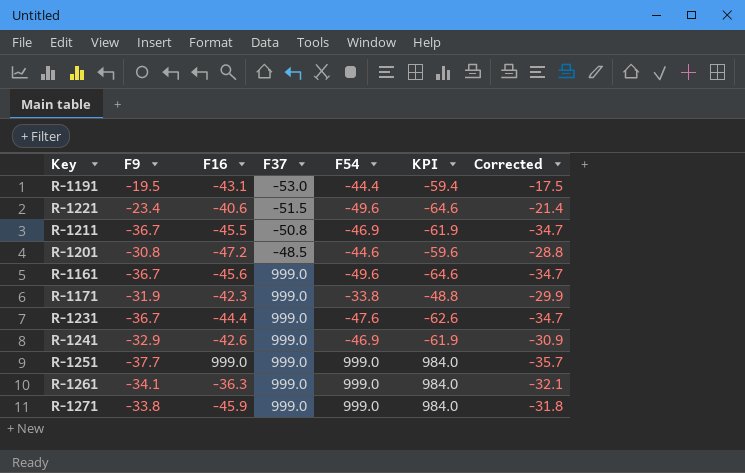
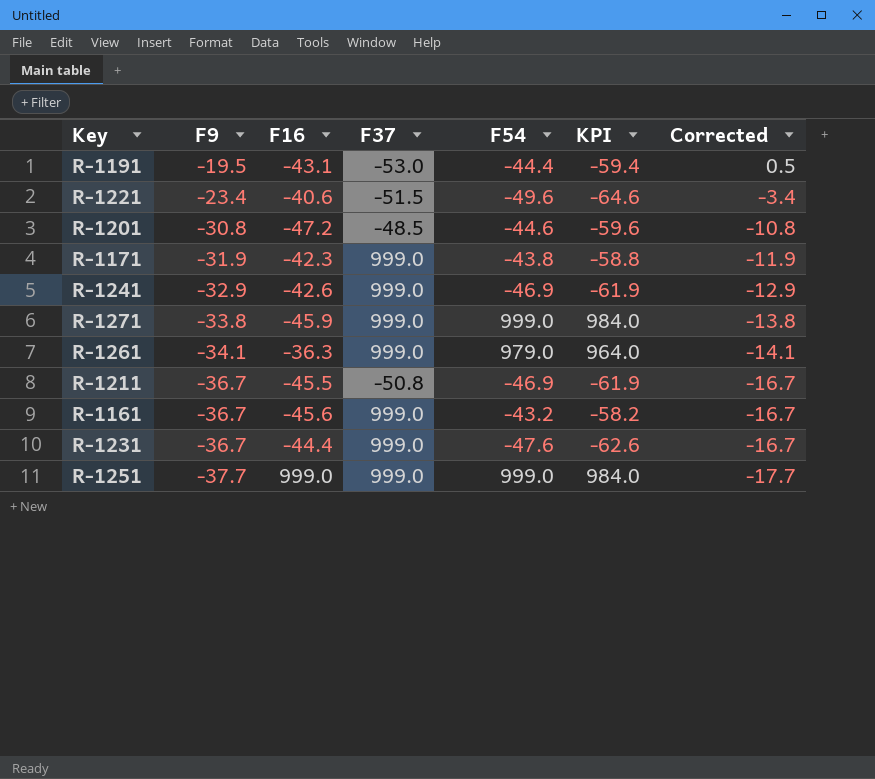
row order: F37 ascending -> F9 descending
column Corrected | formula: [F9] + 2 -> [F9] + 20
R-1171 | F54: -33.8 -> -43.8
R-1171 | KPI: -48.8 -> -58.8
R-1261 | F54: 999.0 -> 979.0
R-1261 | KPI: 984.0 -> 964.0
R-1161 | F54: -49.6 -> -43.2
R-1161 | KPI: -64.6 -> -58.2

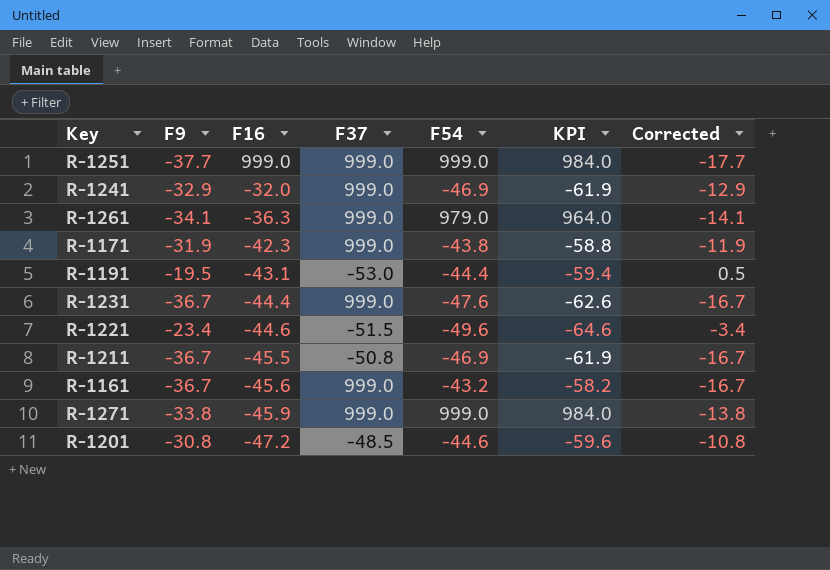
row order: F9 descending -> F16 descending
R-1241 | F16: -42.6 -> -32.0
R-1221 | F16: -40.6 -> -44.6

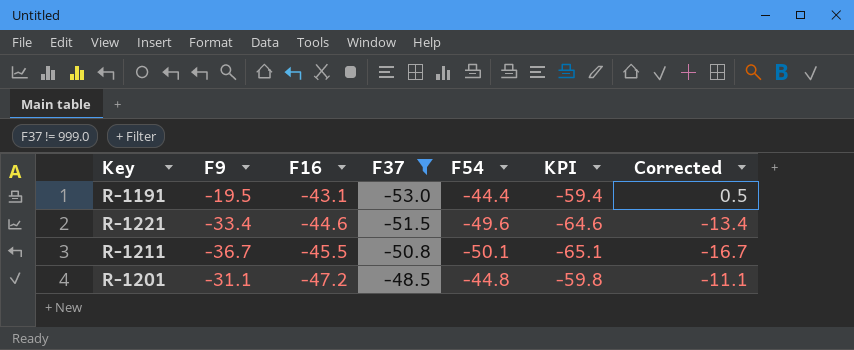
filter: none -> F37 != 999.0
R-1221 | F9: -23.4 -> -33.4
R-1221 | Corrected: -3.4 -> -13.4
R-1211 | F54: -46.9 -> -50.1
R-1211 | KPI: -61.9 -> -65.1
R-1201 | F9: -30.8 -> -31.1
R-1201 | F54: -44.6 -> -44.8
R-1201 | KPI: -59.6 -> -59.8
R-1201 | Corrected: -10.8 -> -11.1

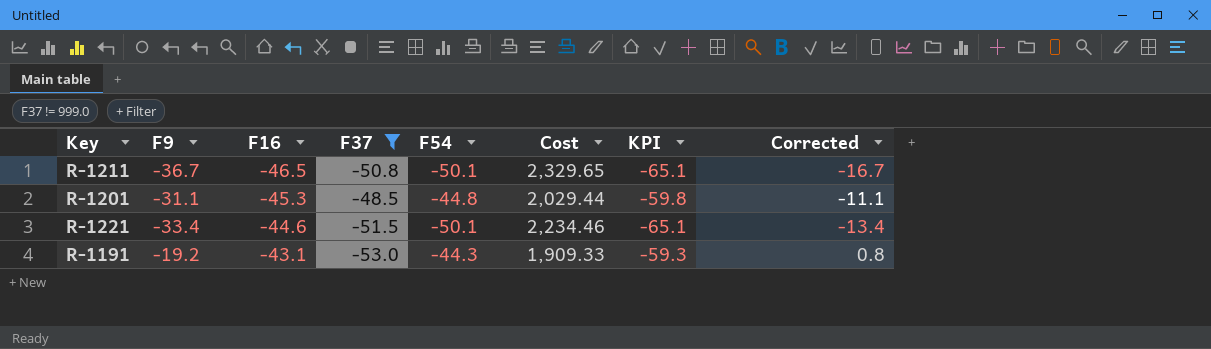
row order: F16 descending -> F16 ascending
column Cost | formula: none -> [F16] * [F54]
R-1211 | F16: -45.5 -> -46.5
R-1201 | F16: -47.2 -> -45.3
R-1221 | F54: -49.6 -> -50.1
R-1221 | KPI: -64.6 -> -65.1
R-1191 | F9: -19.5 -> -19.2
R-1191 | F54: -44.4 -> -44.3
R-1191 | KPI: -59.4 -> -59.3
R-1191 | Corrected: 0.5 -> 0.8

